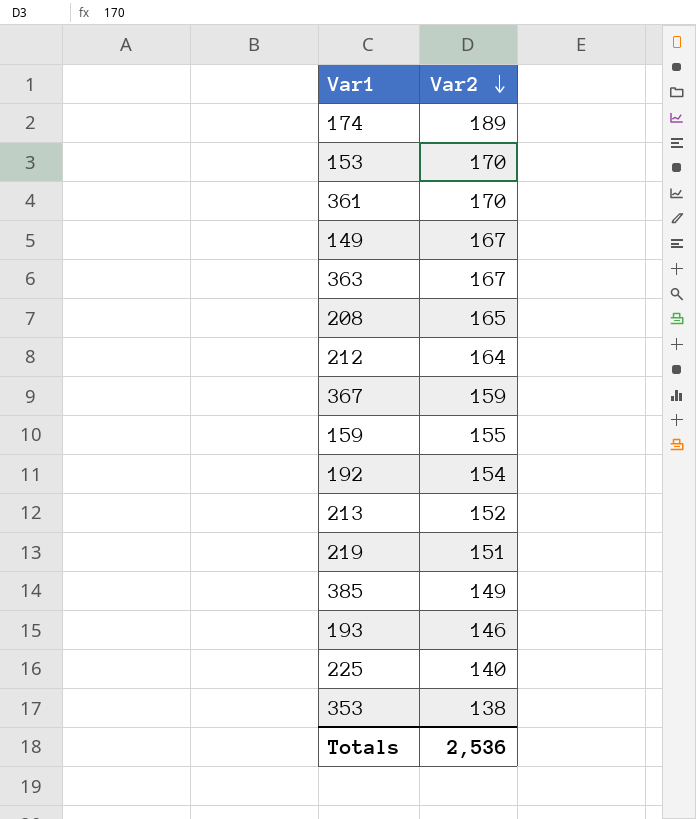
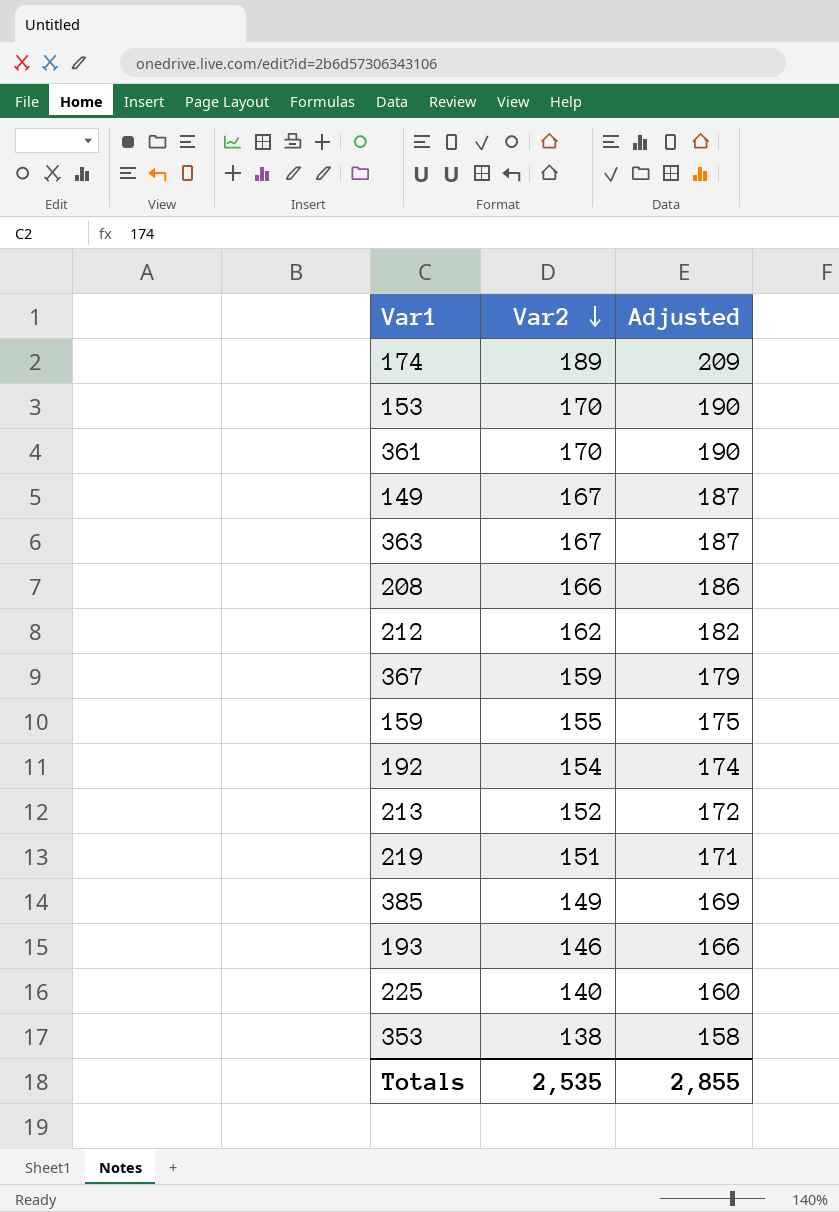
column Adjusted | formula: none -> [Var2] + 20
208 | Var2: 165 -> 166
212 | Var2: 164 -> 162
Totals | Var2: 2,536 -> 2,535

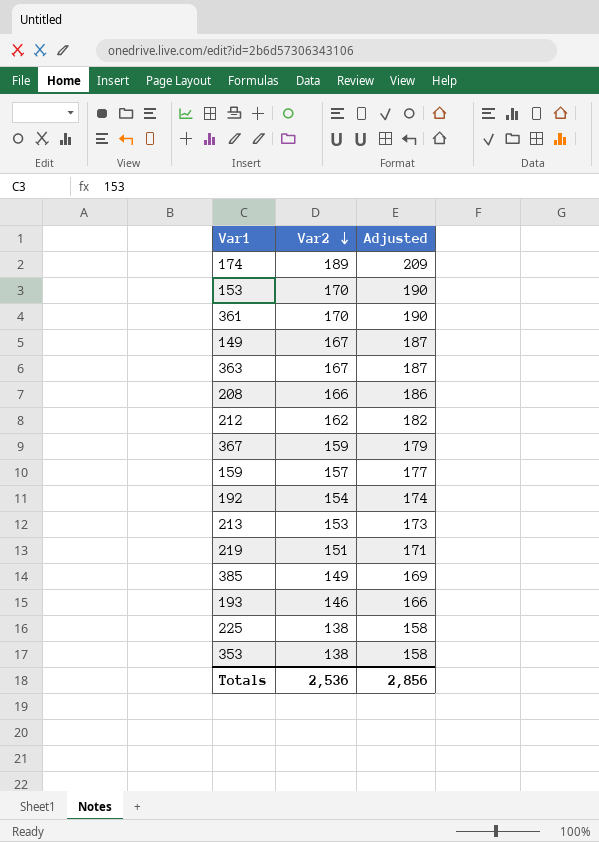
159 | Var2: 155 -> 157
159 | Adjusted: 175 -> 177
213 | Var2: 152 -> 153
213 | Adjusted: 172 -> 173
225 | Var2: 140 -> 138
225 | Adjusted: 160 -> 158
Totals | Var2: 2,535 -> 2,536
Totals | Adjusted: 2,855 -> 2,856

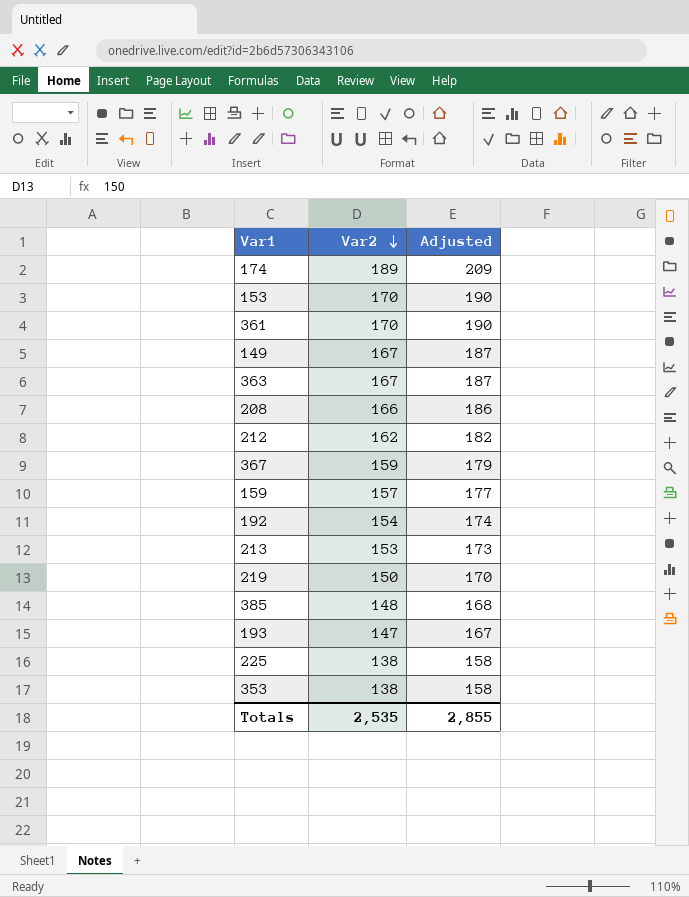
219 | Var2: 151 -> 150
219 | Adjusted: 171 -> 170
385 | Var2: 149 -> 148
385 | Adjusted: 169 -> 168
193 | Var2: 146 -> 147
193 | Adjusted: 166 -> 167
Totals | Var2: 2,536 -> 2,535
Totals | Adjusted: 2,856 -> 2,855

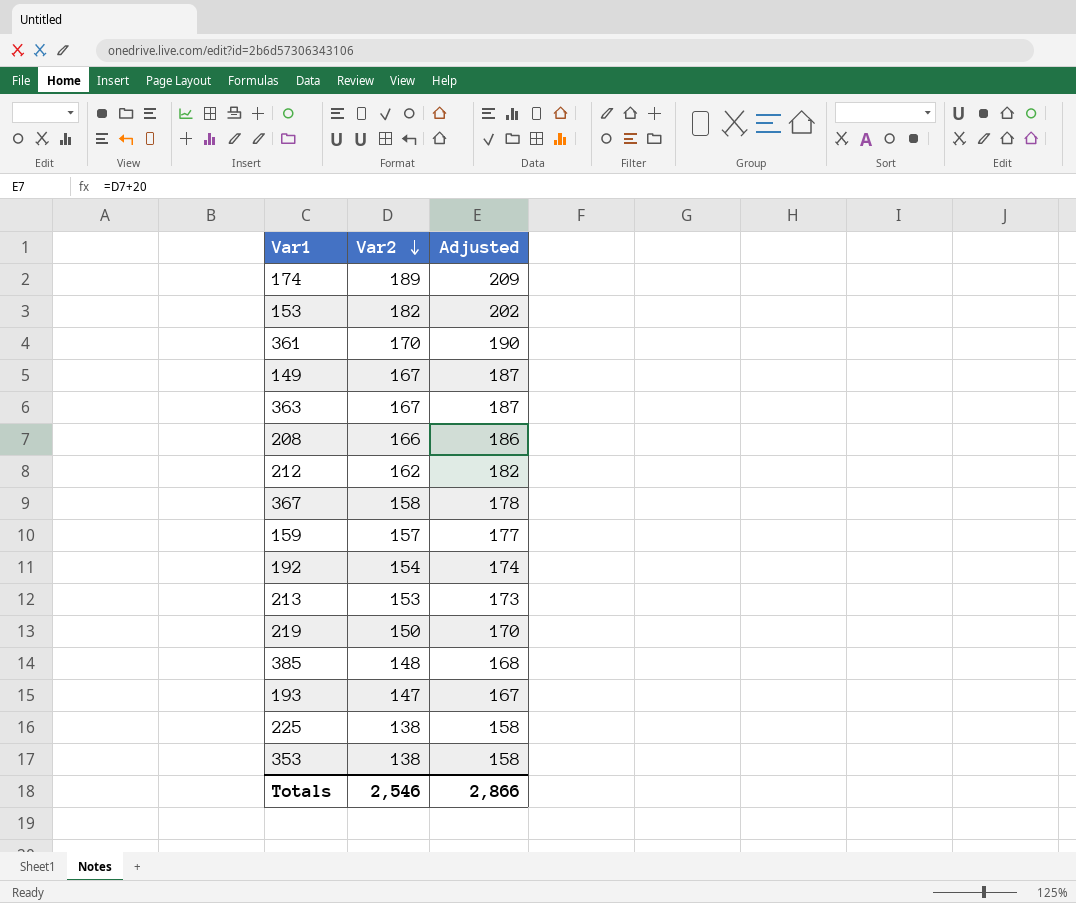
153 | Var2: 170 -> 182
153 | Adjusted: 190 -> 202
367 | Var2: 159 -> 158
367 | Adjusted: 179 -> 178
Totals | Var2: 2,535 -> 2,546
Totals | Adjusted: 2,855 -> 2,866

